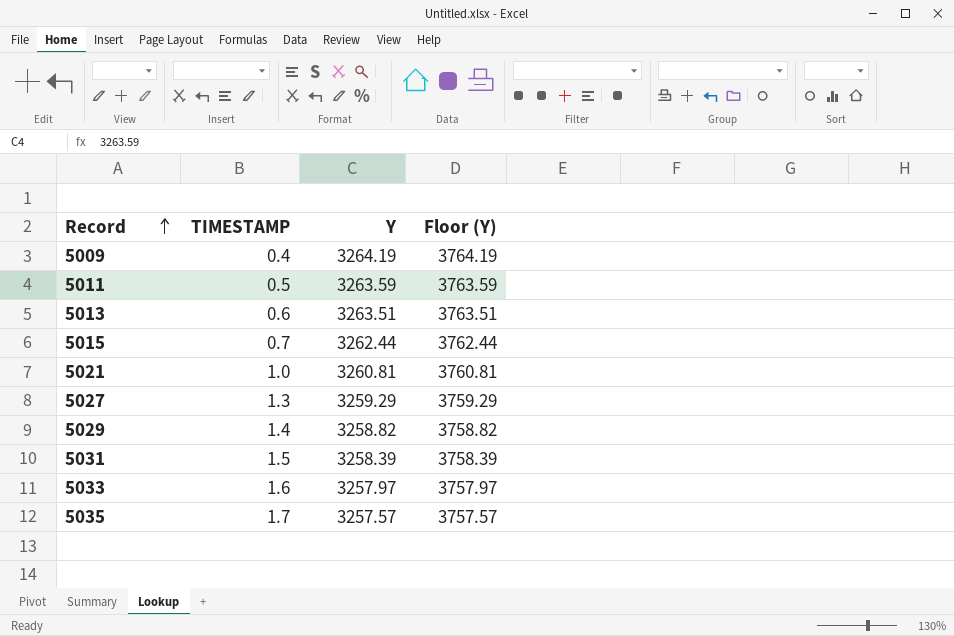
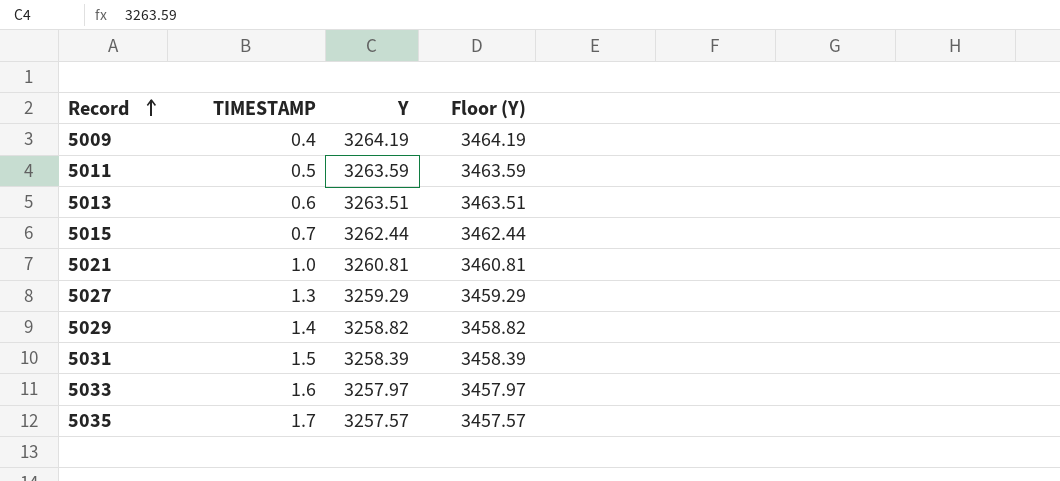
column Floor (Y) | formula: [Y] + 500 -> [Y] + 200

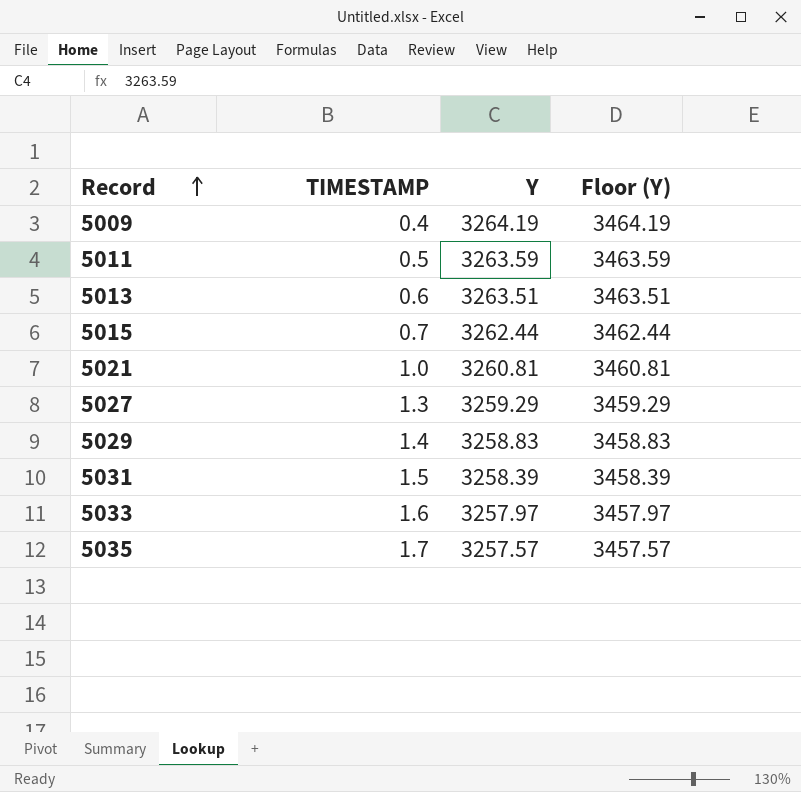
5029 | Y: 3258.82 -> 3258.83
5029 | Floor (Y): 3458.82 -> 3458.83

